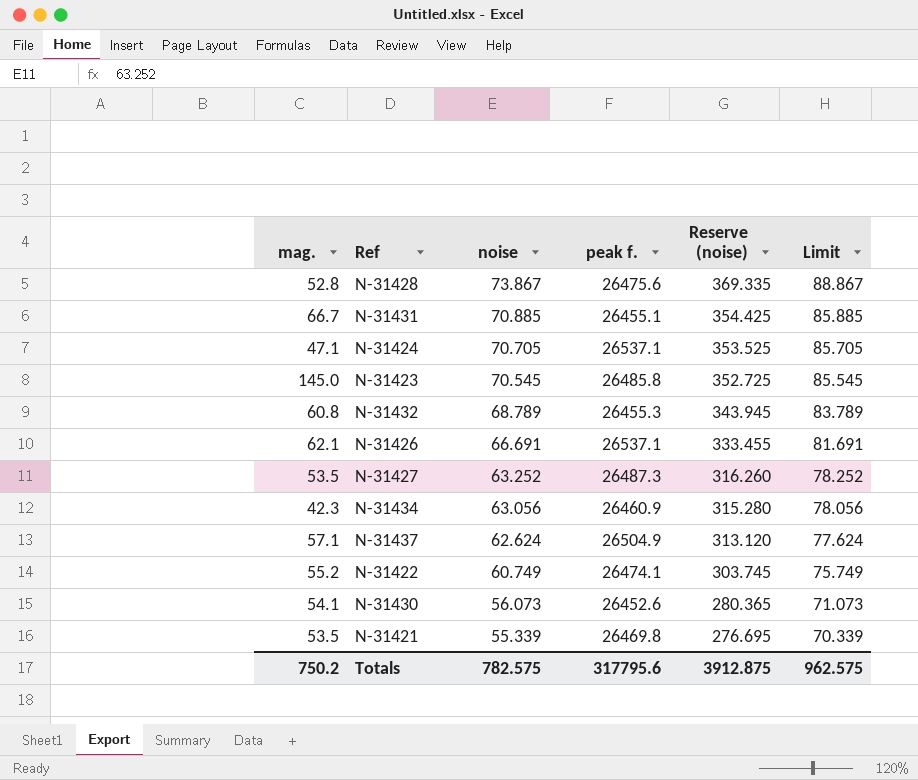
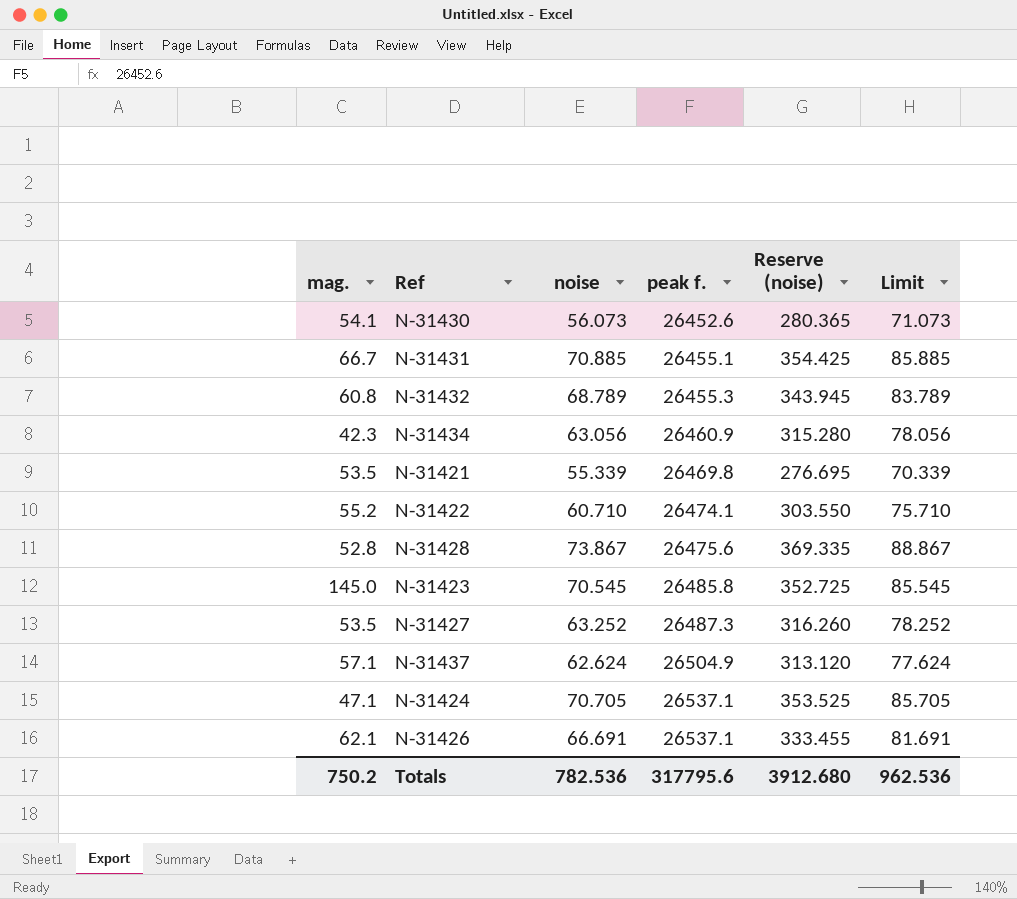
row order: noise descending -> peak f. ascending
N-31422 | noise: 60.749 -> 60.710
N-31422 | Reserve (noise): 303.745 -> 303.550
N-31422 | Limit: 75.749 -> 75.710
Totals | noise: 782.575 -> 782.536
Totals | Reserve (noise): 3912.875 -> 3912.680
Totals | Limit: 962.575 -> 962.536

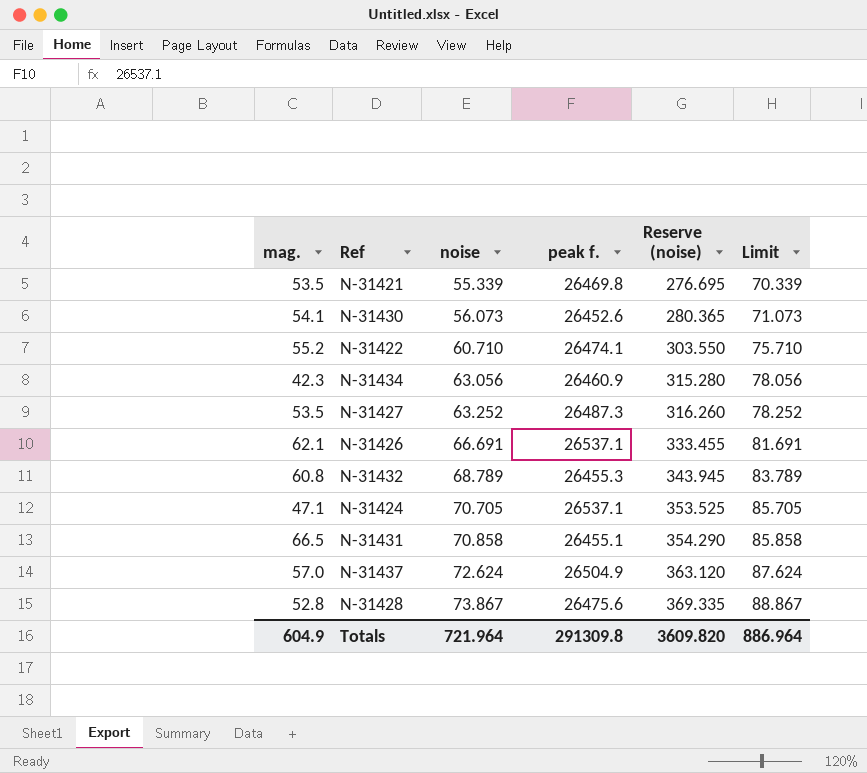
row order: peak f. ascending -> noise ascending
row N-31423: 145.0 | 70.545 | 26485.8 | 352.725 | 85.545 -> none
N-31431 | mag.: 66.7 -> 66.5
N-31431 | noise: 70.885 -> 70.858
N-31431 | Reserve (noise): 354.425 -> 354.290
N-31431 | Limit: 85.885 -> 85.858
N-31437 | mag.: 57.1 -> 57.0
N-31437 | noise: 62.624 -> 72.624
N-31437 | Reserve (noise): 313.120 -> 363.120
N-31437 | Limit: 77.624 -> 87.624
Totals | mag.: 750.2 -> 604.9
Totals | noise: 782.536 -> 721.964
Totals | peak f.: 317795.6 -> 291309.8
Totals | Reserve (noise): 3912.680 -> 3609.820
Totals | Limit: 962.536 -> 886.964

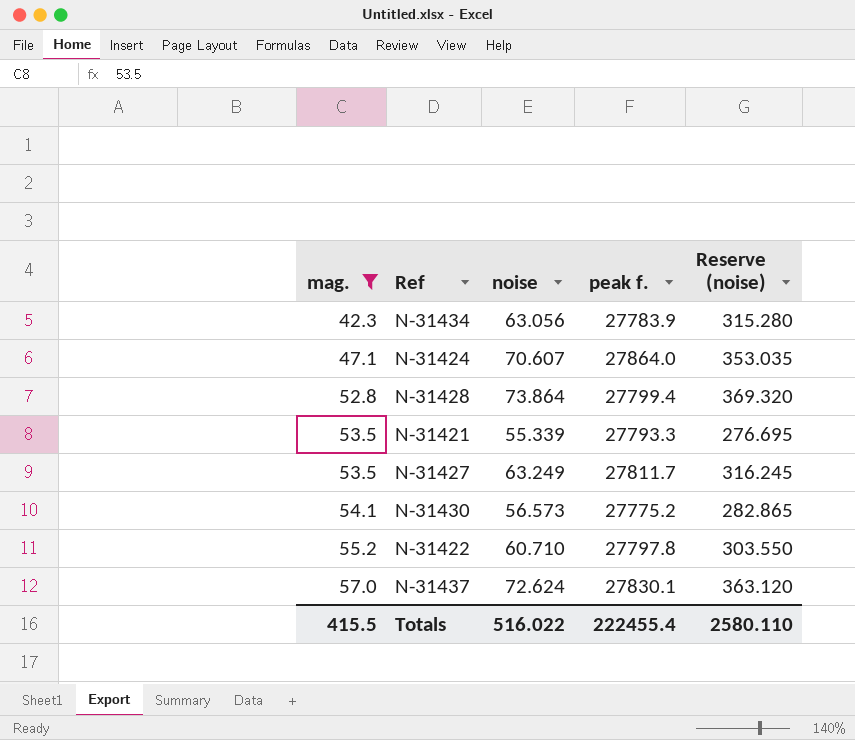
filter: none -> mag. <= 57.0
row order: noise ascending -> mag. ascending
column Limit | formula: [noise] + 15 -> none
N-31434 | peak f.: 26460.9 -> 27783.9
N-31424 | noise: 70.705 -> 70.607
N-31424 | peak f.: 26537.1 -> 27864.0
N-31424 | Reserve (noise): 353.525 -> 353.035
N-31428 | noise: 73.867 -> 73.864
N-31428 | peak f.: 26475.6 -> 27799.4
N-31428 | Reserve (noise): 369.335 -> 369.320
N-31421 | peak f.: 26469.8 -> 27793.3
N-31427 | noise: 63.252 -> 63.249
N-31427 | peak f.: 26487.3 -> 27811.7
N-31427 | Reserve (noise): 316.260 -> 316.245
N-31430 | noise: 56.073 -> 56.573
N-31430 | peak f.: 26452.6 -> 27775.2
N-31430 | Reserve (noise): 280.365 -> 282.865
N-31422 | peak f.: 26474.1 -> 27797.8
N-31437 | peak f.: 26504.9 -> 27830.1
Totals | mag.: 604.9 -> 415.5
Totals | noise: 721.964 -> 516.022
Totals | peak f.: 291309.8 -> 222455.4
Totals | Reserve (noise): 3609.820 -> 2580.110

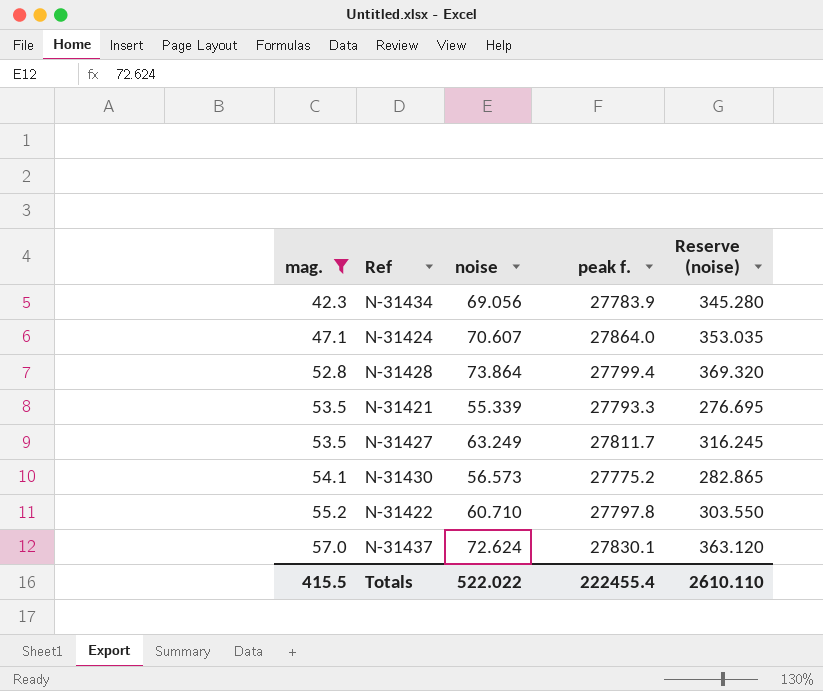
N-31434 | noise: 63.056 -> 69.056
N-31434 | Reserve (noise): 315.280 -> 345.280
Totals | noise: 516.022 -> 522.022
Totals | Reserve (noise): 2580.110 -> 2610.110

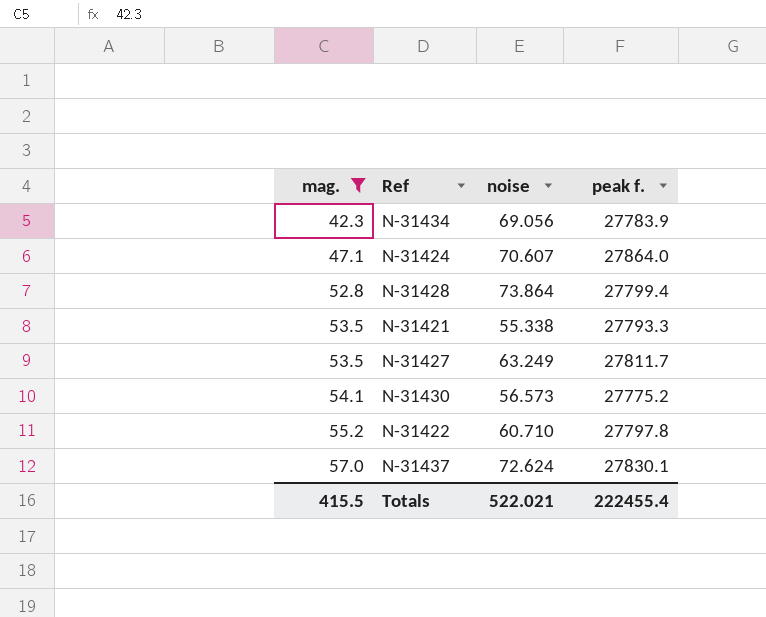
column Reserve (noise) | formula: [noise] * 5 -> none
N-31421 | noise: 55.339 -> 55.338
Totals | noise: 522.022 -> 522.021

